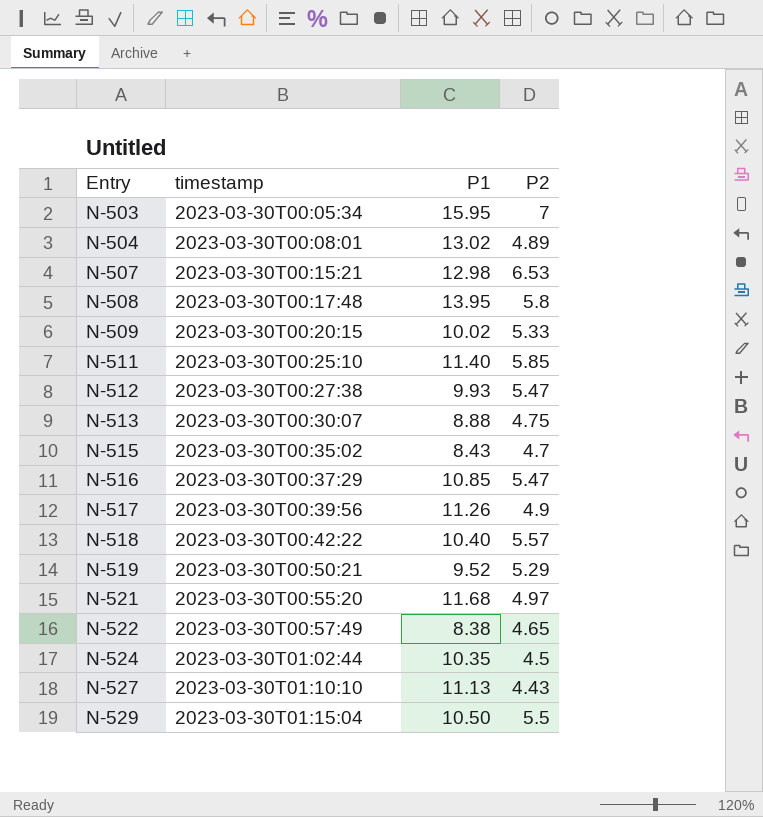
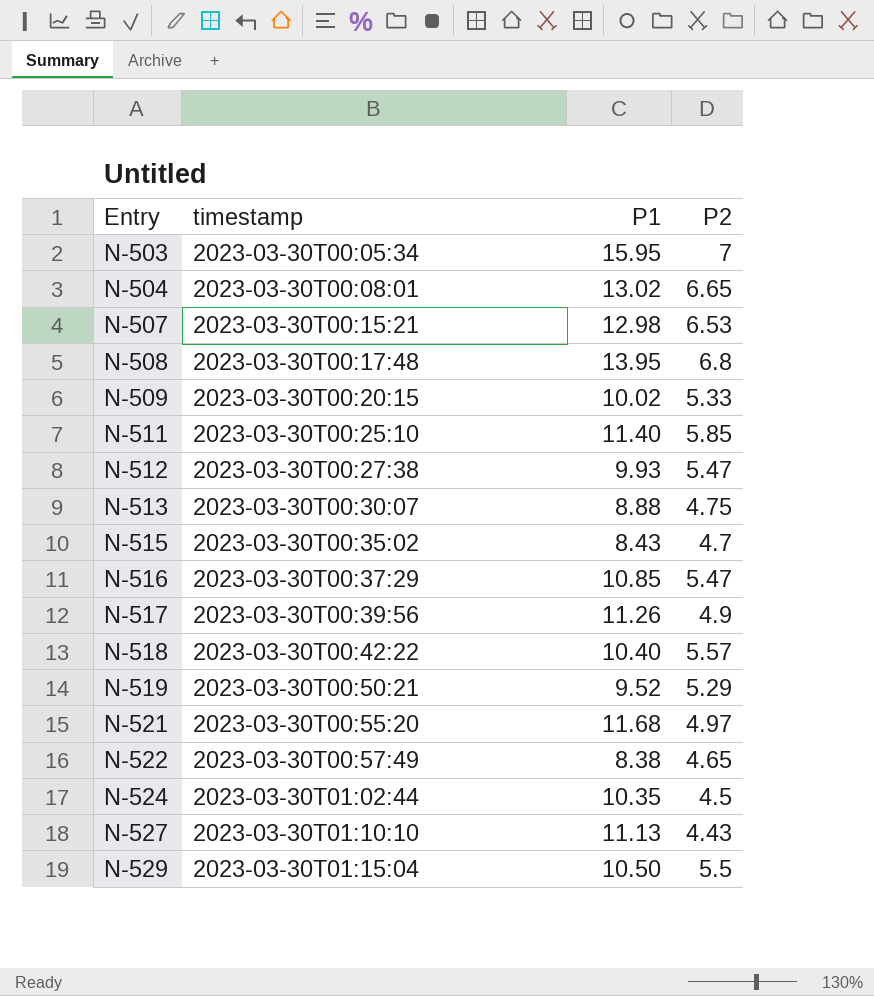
N-504 | P2: 4.89 -> 6.65
N-508 | P2: 5.8 -> 6.8

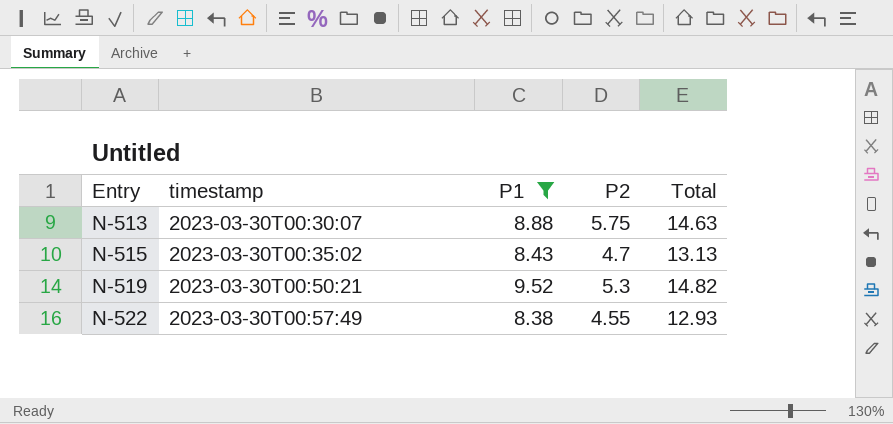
filter: none -> P1 <= 9.52
column Total | formula: none -> [P1] + [P2]
N-513 | P2: 4.75 -> 5.75
N-519 | P2: 5.29 -> 5.3
N-522 | P2: 4.65 -> 4.55

